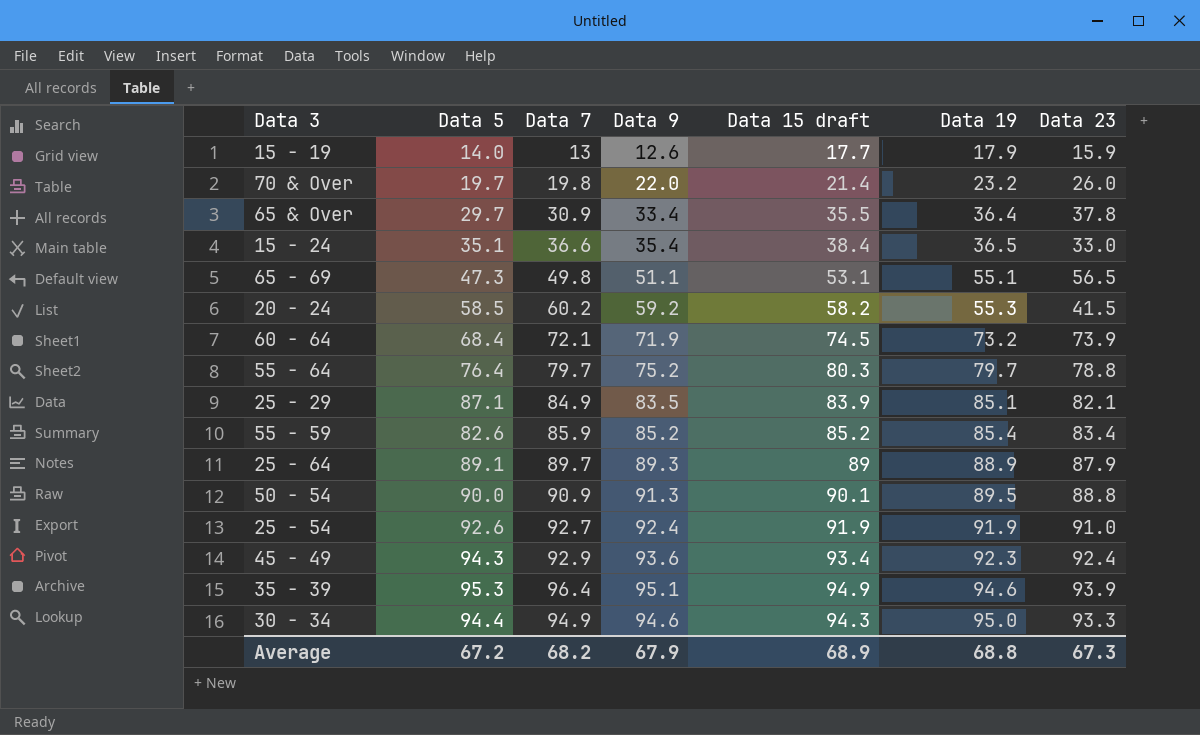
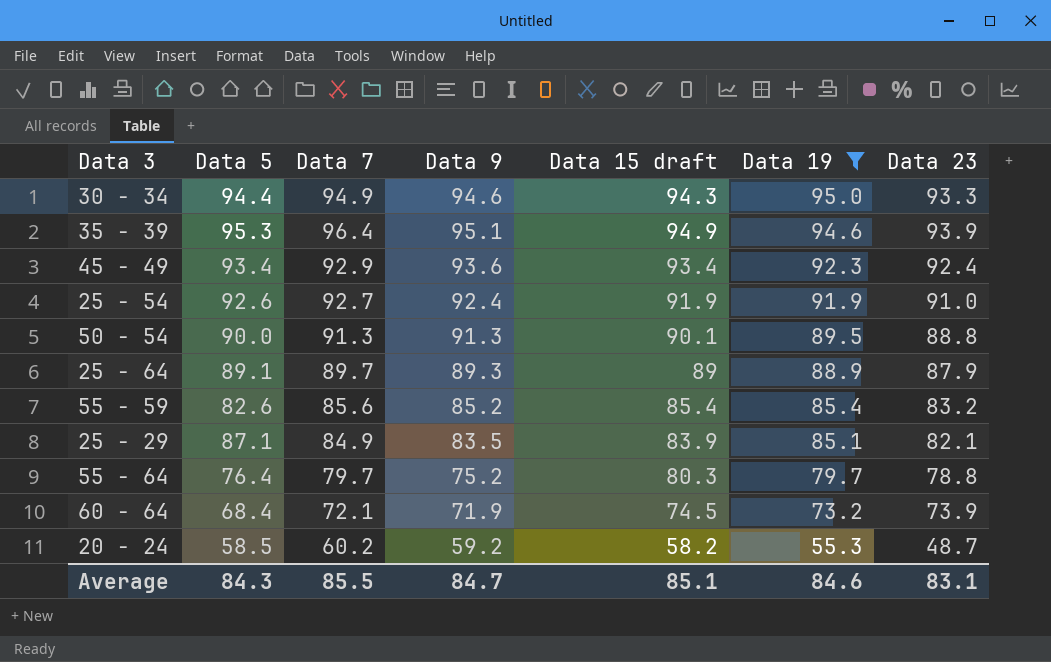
filter: none -> Data 19 >= 55.3
row order: Data 19 ascending -> Data 19 descending
45 - 49 | Data 5: 94.3 -> 93.4
50 - 54 | Data 7: 90.9 -> 91.3
55 - 59 | Data 7: 85.9 -> 85.6
55 - 59 | Data 15 draft: 85.2 -> 85.4
55 - 59 | Data 23: 83.4 -> 83.2
20 - 24 | Data 23: 41.5 -> 48.7
Average | Data 5: 67.2 -> 84.3
Average | Data 7: 68.2 -> 85.5
Average | Data 9: 67.9 -> 84.7
Average | Data 15 draft: 68.9 -> 85.1
Average | Data 19: 68.8 -> 84.6
Average | Data 23: 67.3 -> 83.1

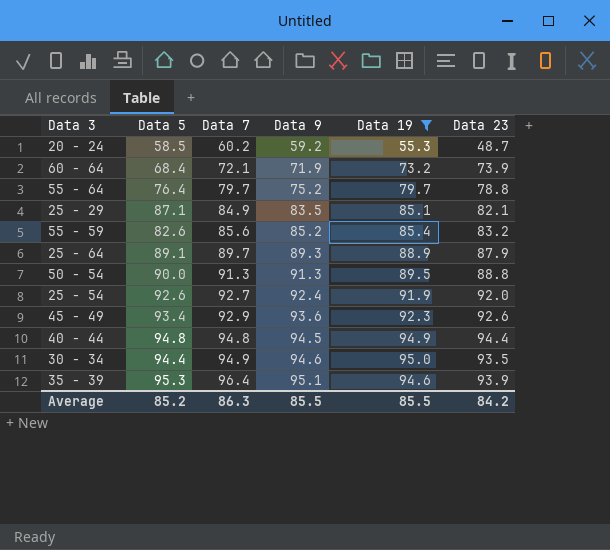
row order: Data 19 descending -> Data 7 ascending
column Data 15 draft | position: 5 -> none
25 - 54 | Data 23: 91.0 -> 92.0
45 - 49 | Data 23: 92.4 -> 92.6
row 40 - 44: none -> 94.8 | 94.8 | 94.5 | 94.9 | 94.4
30 - 34 | Data 23: 93.3 -> 93.5
Average | Data 5: 84.3 -> 85.2
Average | Data 7: 85.5 -> 86.3
Average | Data 9: 84.7 -> 85.5
Average | Data 19: 84.6 -> 85.5
Average | Data 23: 83.1 -> 84.2

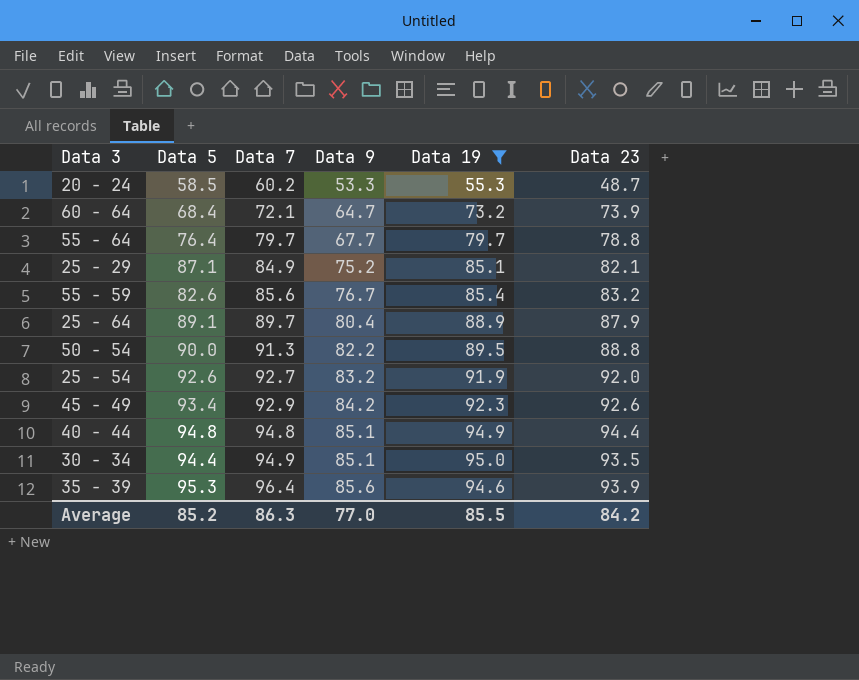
20 - 24 | Data 9: 59.2 -> 53.3
60 - 64 | Data 9: 71.9 -> 64.7
55 - 64 | Data 9: 75.2 -> 67.7
25 - 29 | Data 9: 83.5 -> 75.2
55 - 59 | Data 9: 85.2 -> 76.7
25 - 64 | Data 9: 89.3 -> 80.4
50 - 54 | Data 9: 91.3 -> 82.2
25 - 54 | Data 9: 92.4 -> 83.2
45 - 49 | Data 9: 93.6 -> 84.2
40 - 44 | Data 9: 94.5 -> 85.1
30 - 34 | Data 9: 94.6 -> 85.1
35 - 39 | Data 9: 95.1 -> 85.6
Average | Data 9: 85.5 -> 77.0

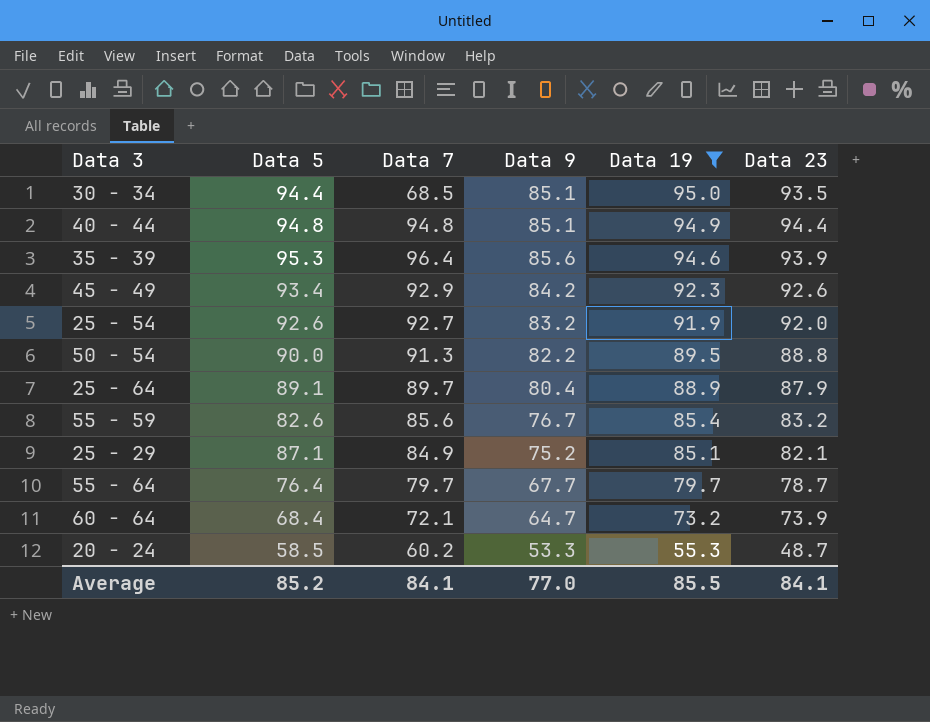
row order: Data 7 ascending -> Data 19 descending
30 - 34 | Data 7: 94.9 -> 68.5
55 - 64 | Data 23: 78.8 -> 78.7
Average | Data 7: 86.3 -> 84.1
Average | Data 23: 84.2 -> 84.1

